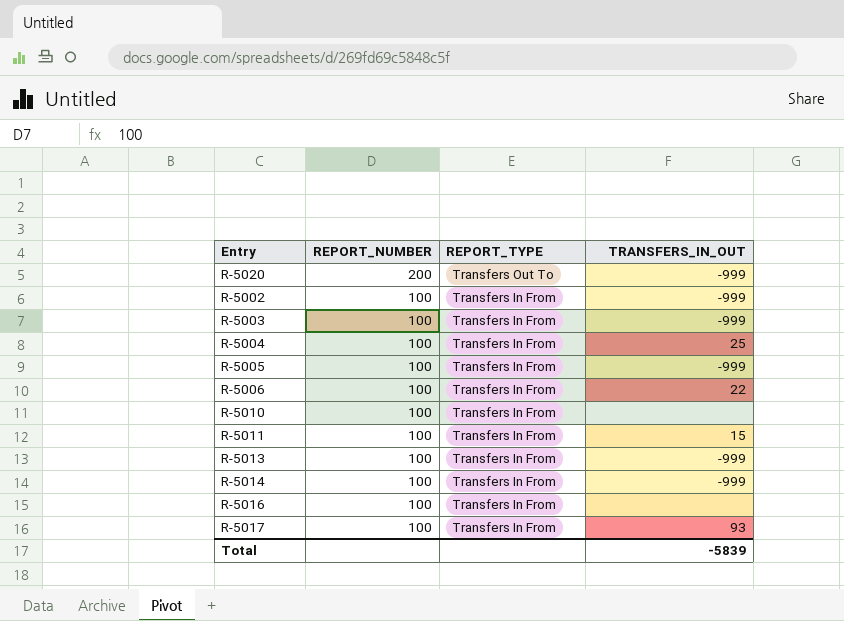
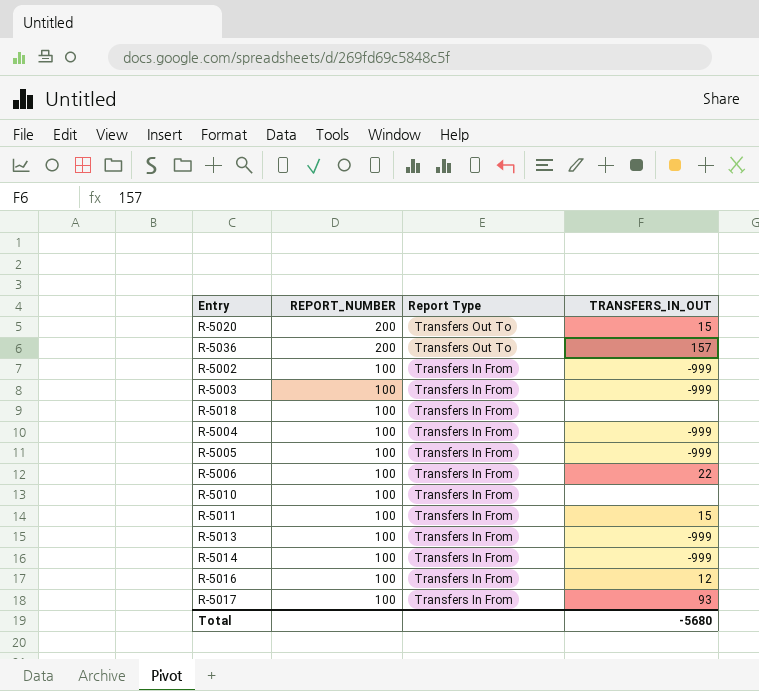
column name: REPORT_TYPE -> Report Type
R-5020 | TRANSFERS_IN_OUT: -999 -> 15
row R-5036: none -> 200 | Transfers Out To | 157
row R-5018: none -> 100 | Transfers In From | none
R-5004 | TRANSFERS_IN_OUT: 25 -> -999
R-5016 | TRANSFERS_IN_OUT: none -> 12
Total | TRANSFERS_IN_OUT: -5839 -> -5680

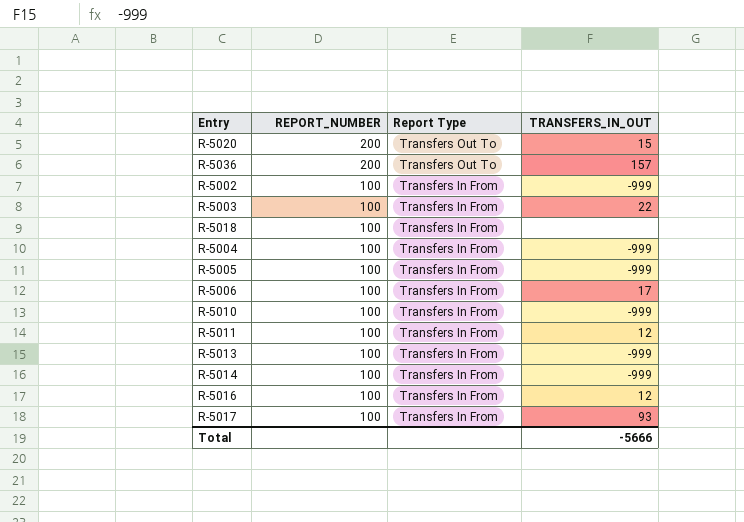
R-5003 | TRANSFERS_IN_OUT: -999 -> 22
R-5006 | TRANSFERS_IN_OUT: 22 -> 17
R-5010 | TRANSFERS_IN_OUT: none -> -999
R-5011 | TRANSFERS_IN_OUT: 15 -> 12
Total | TRANSFERS_IN_OUT: -5680 -> -5666

